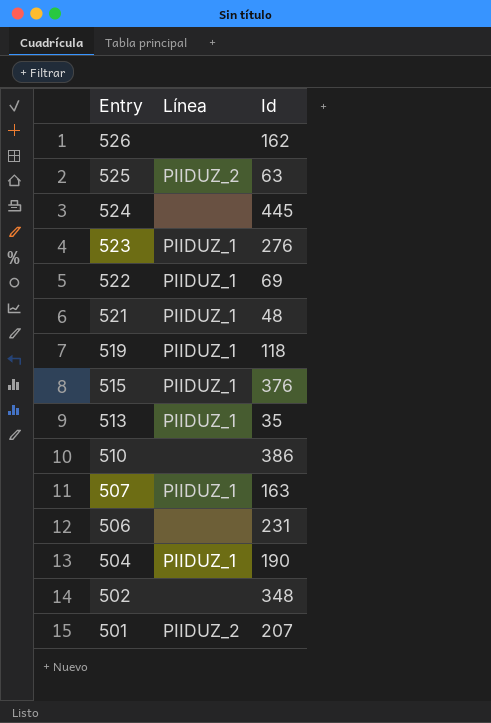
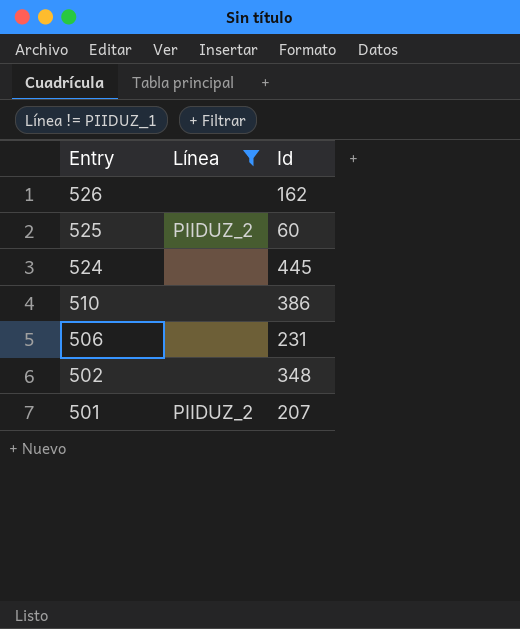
filter: none -> Línea != PIIDUZ_1
525 | Id: 63 -> 60

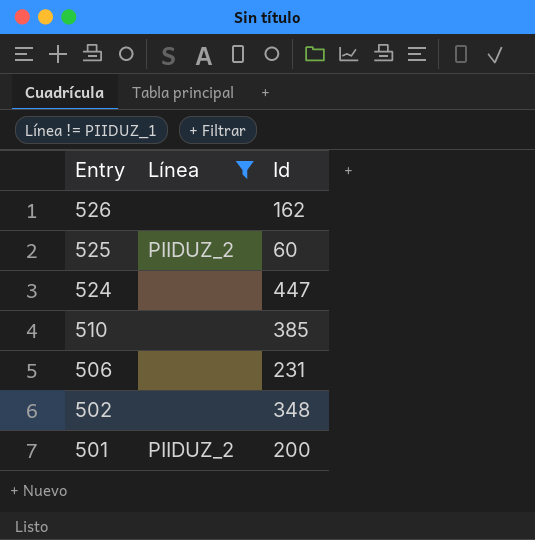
524 | Id: 445 -> 447
510 | Id: 386 -> 385
501 | Id: 207 -> 200

